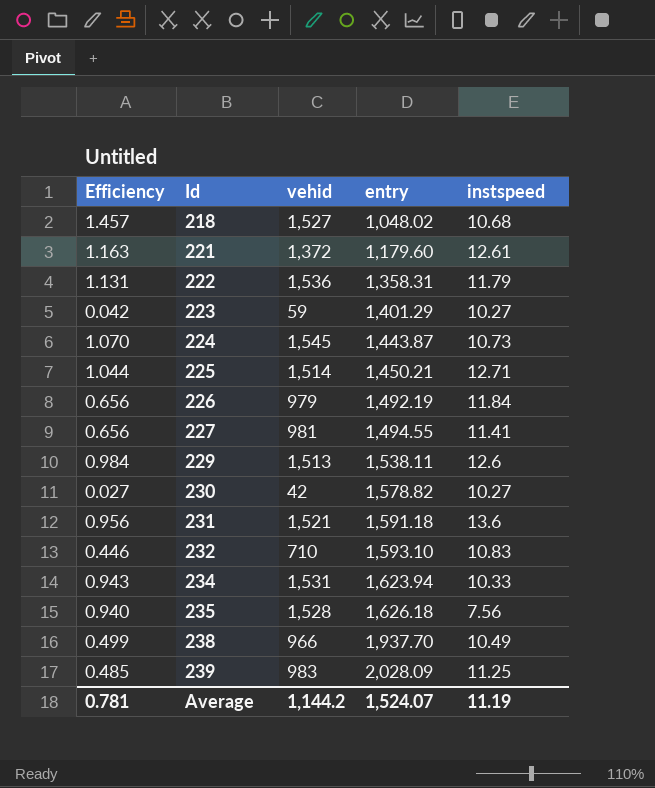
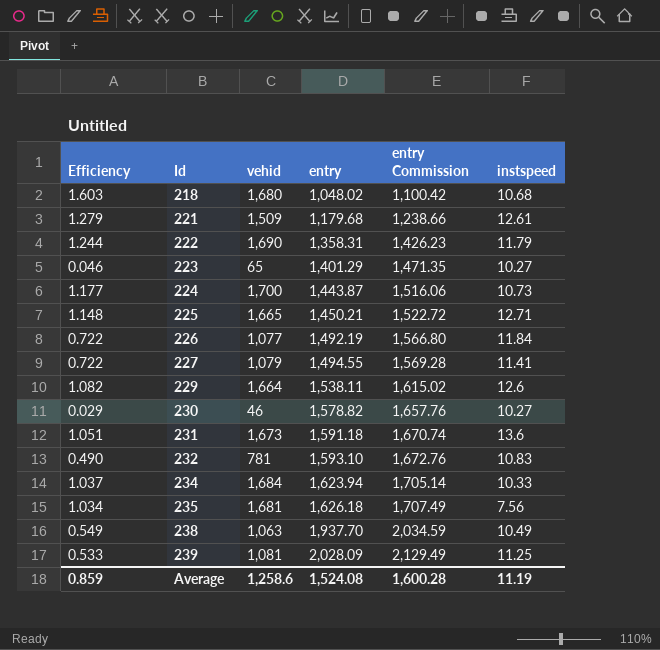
column entry Commission | formula: none -> [entry] * 1.05
218 | Efficiency: 1.457 -> 1.603
218 | vehid: 1,527 -> 1,680
221 | Efficiency: 1.163 -> 1.279
221 | vehid: 1,372 -> 1,509
221 | entry: 1,179.60 -> 1,179.68
222 | Efficiency: 1.131 -> 1.244
222 | vehid: 1,536 -> 1,690
223 | Efficiency: 0.042 -> 0.046
223 | vehid: 59 -> 65
224 | Efficiency: 1.070 -> 1.177
224 | vehid: 1,545 -> 1,700
225 | Efficiency: 1.044 -> 1.148
225 | vehid: 1,514 -> 1,665
226 | Efficiency: 0.656 -> 0.722
226 | vehid: 979 -> 1,077
227 | Efficiency: 0.656 -> 0.722
227 | vehid: 981 -> 1,079
229 | Efficiency: 0.984 -> 1.082
229 | vehid: 1,513 -> 1,664
230 | Efficiency: 0.027 -> 0.029
230 | vehid: 42 -> 46
231 | Efficiency: 0.956 -> 1.051
231 | vehid: 1,521 -> 1,673
232 | Efficiency: 0.446 -> 0.490
232 | vehid: 710 -> 781
234 | Efficiency: 0.943 -> 1.037
234 | vehid: 1,531 -> 1,684
235 | Efficiency: 0.940 -> 1.034
235 | vehid: 1,528 -> 1,681
238 | Efficiency: 0.499 -> 0.549
238 | vehid: 966 -> 1,063
239 | Efficiency: 0.485 -> 0.533
239 | vehid: 983 -> 1,081
Average | Efficiency: 0.781 -> 0.859
Average | vehid: 1,144.2 -> 1,258.6
Average | entry: 1,524.07 -> 1,524.08

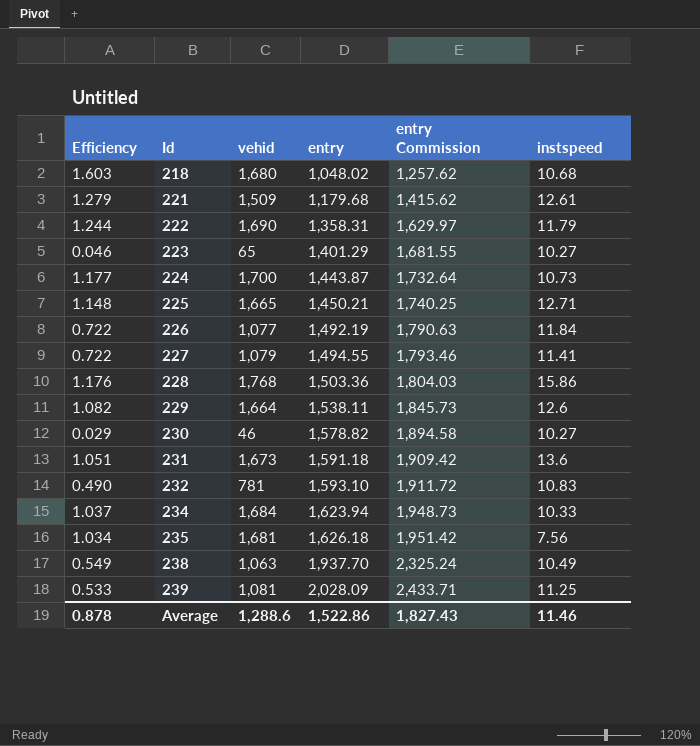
column entry Commission | formula: [entry] * 1.05 -> [entry] * 1.2
row 228: none -> 1.176 | 1,768 | 1,503.36 | 1,804.03 | 15.86
Average | Efficiency: 0.859 -> 0.878
Average | vehid: 1,258.6 -> 1,288.6
Average | entry: 1,524.08 -> 1,522.86
Average | entry Commission: 1,600.28 -> 1,827.43
Average | instspeed: 11.19 -> 11.46

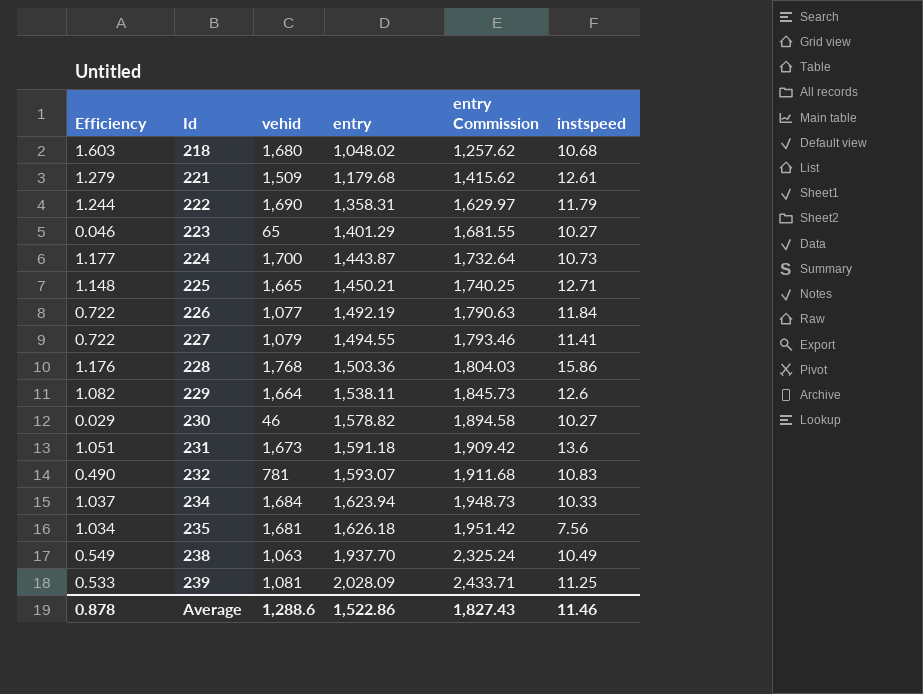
232 | entry: 1,593.10 -> 1,593.07
232 | entry Commission: 1,911.72 -> 1,911.68

